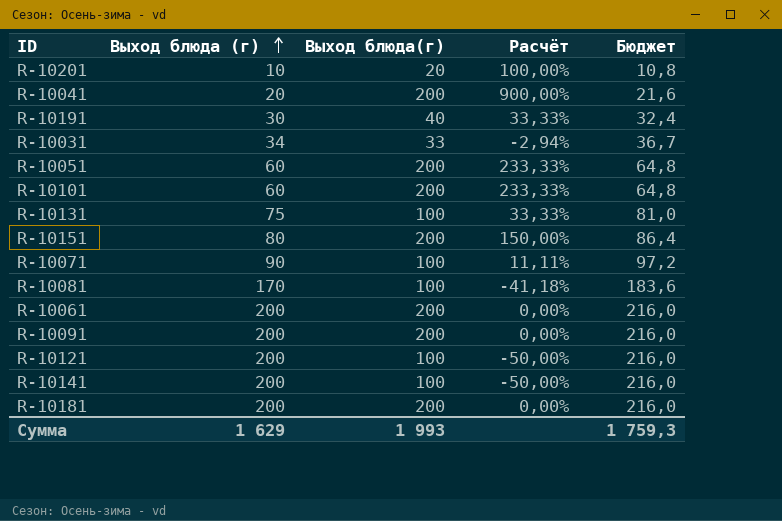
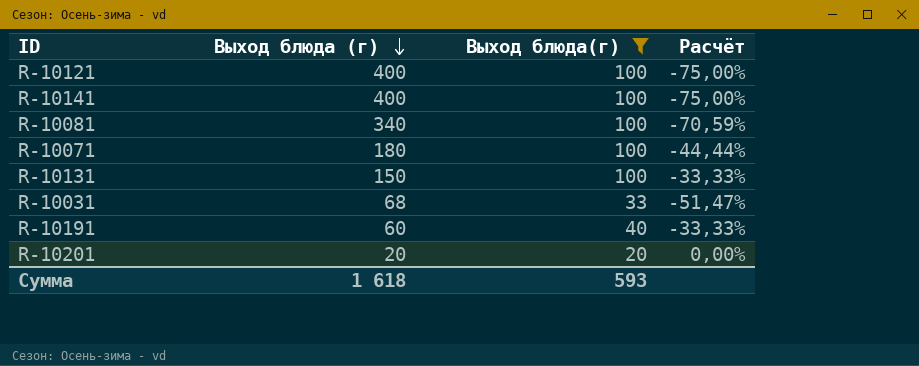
filter: none -> Выход блюда(г) != 200
row order: Выход блюда (г) ascending -> Выход блюда (г) descending
column Бюджет | formula: [Выход блюда (г)] * 1,08 -> none
R-10121 | Выход блюда (г): 200 -> 400
R-10121 | Расчёт: -50,00% -> -75,00%
R-10141 | Выход блюда (г): 200 -> 400
R-10141 | Расчёт: -50,00% -> -75,00%
R-10081 | Выход блюда (г): 170 -> 340
R-10081 | Расчёт: -41,18% -> -70,59%
R-10071 | Выход блюда (г): 90 -> 180
R-10071 | Расчёт: 11,11% -> -44,44%
R-10131 | Выход блюда (г): 75 -> 150
R-10131 | Расчёт: 33,33% -> -33,33%
R-10031 | Выход блюда (г): 34 -> 68
R-10031 | Расчёт: -2,94% -> -51,47%
R-10191 | Выход блюда (г): 30 -> 60
R-10191 | Расчёт: 33,33% -> -33,33%
R-10201 | Выход блюда (г): 10 -> 20
R-10201 | Расчёт: 100,00% -> 0,00%
Сумма | Выход блюда (г): 1 629 -> 1 618
Сумма | Выход блюда(г): 1 993 -> 593

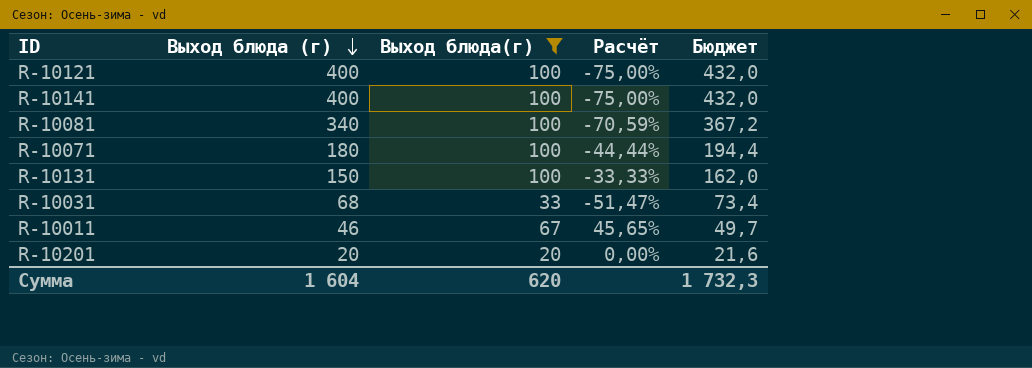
column Бюджет | formula: none -> [Выход блюда (г)] * 1,08
row R-10191: 60 | 40 | -33,33% -> none
row R-10011: none -> 46 | 67 | 45,65% | 49,7
Сумма | Выход блюда (г): 1 618 -> 1 604
Сумма | Выход блюда(г): 593 -> 620

